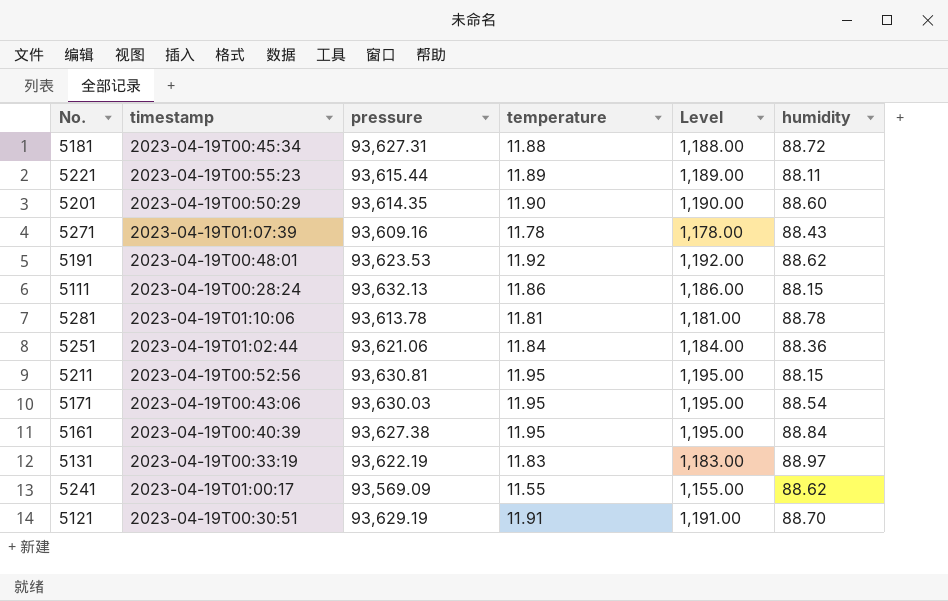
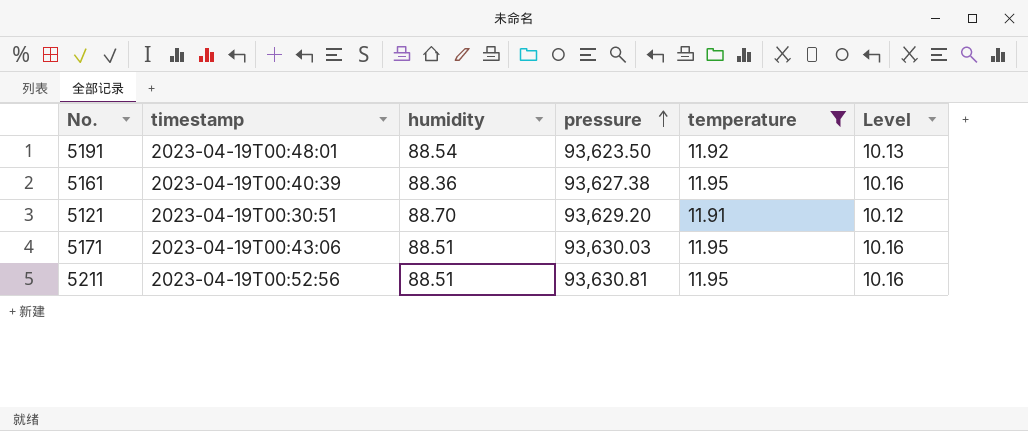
filter: none -> temperature >= 11.91
row order: none -> pressure ascending
column humidity | position: 6 -> 3
column Level | formula: [temperature] * 100 -> [temperature] * 0.85
5191 | humidity: 88.62 -> 88.54
5191 | pressure: 93,623.53 -> 93,623.50
5161 | humidity: 88.84 -> 88.36
5121 | pressure: 93,629.19 -> 93,629.20
5171 | humidity: 88.54 -> 88.51
5211 | humidity: 88.15 -> 88.51

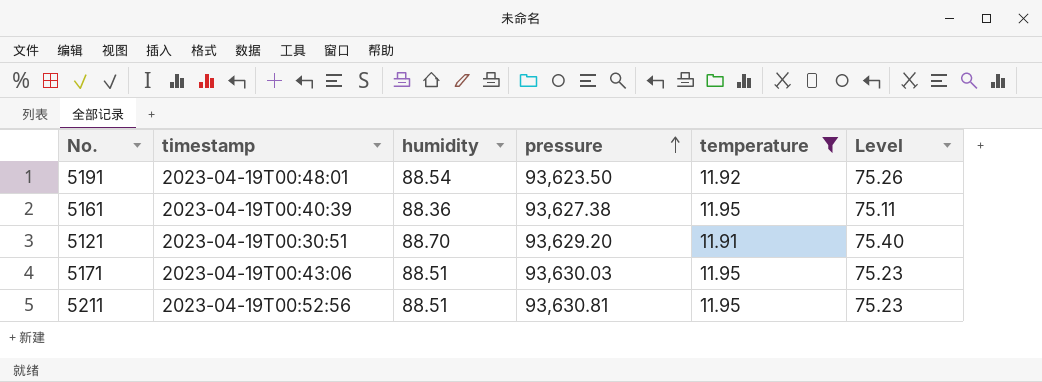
column Level | formula: [temperature] * 0.85 -> [humidity] * 0.85

